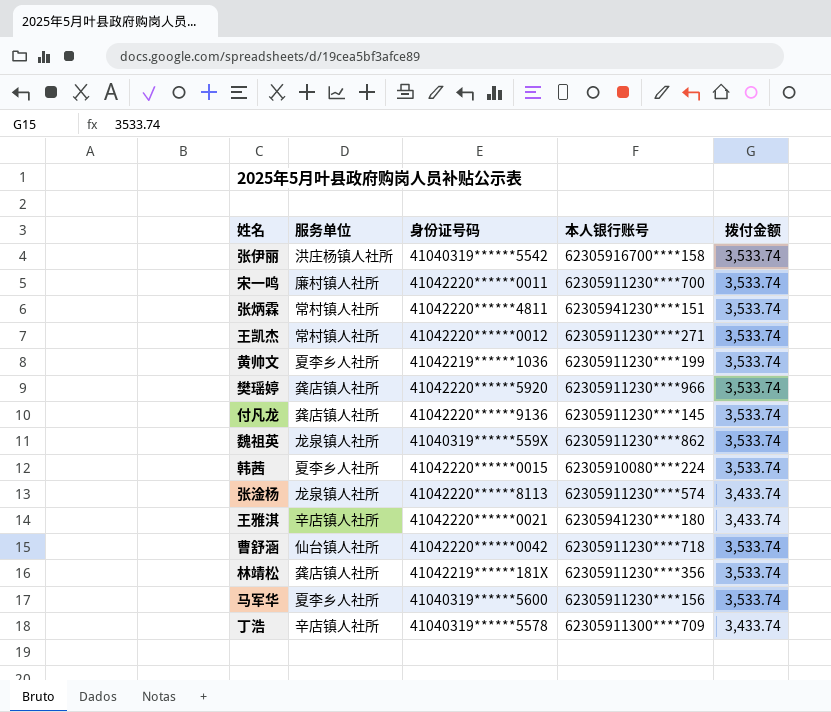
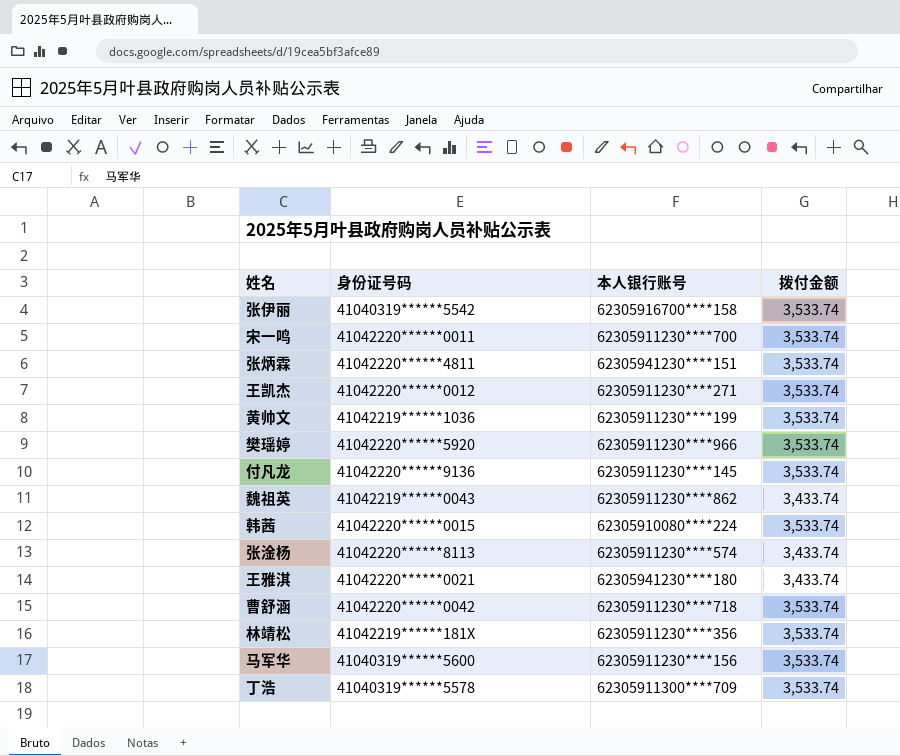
column 服务单位 | position: 2 -> none
魏祖英 | 身份证号码: 41040319******559X -> 41042219******0043
魏祖英 | 拨付金额: 3,533.74 -> 3,433.74
丁浩 | 拨付金额: 3,433.74 -> 3,533.74

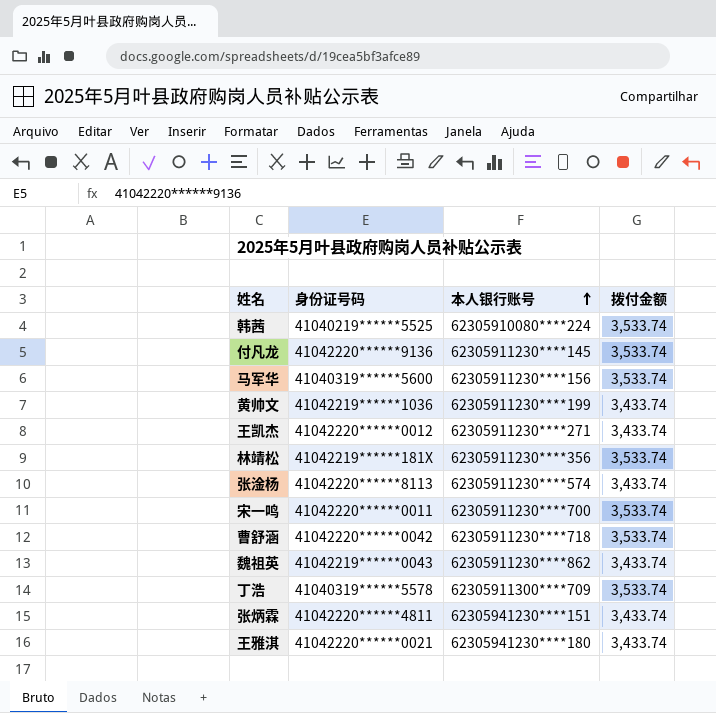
row order: none -> 本人银行账号 ascending
row 张伊丽: 41040319******5542 | 62305916700****158 | 3,533.74 -> none
row 樊瑶婷: 41042220******5920 | 62305911230****966 | 3,533.74 -> none
韩茜 | 身份证号码: 41042220******0015 -> 41040219******5525
黄帅文 | 拨付金额: 3,533.74 -> 3,433.74
王凯杰 | 拨付金额: 3,533.74 -> 3,433.74
张炳霖 | 拨付金额: 3,533.74 -> 3,433.74

